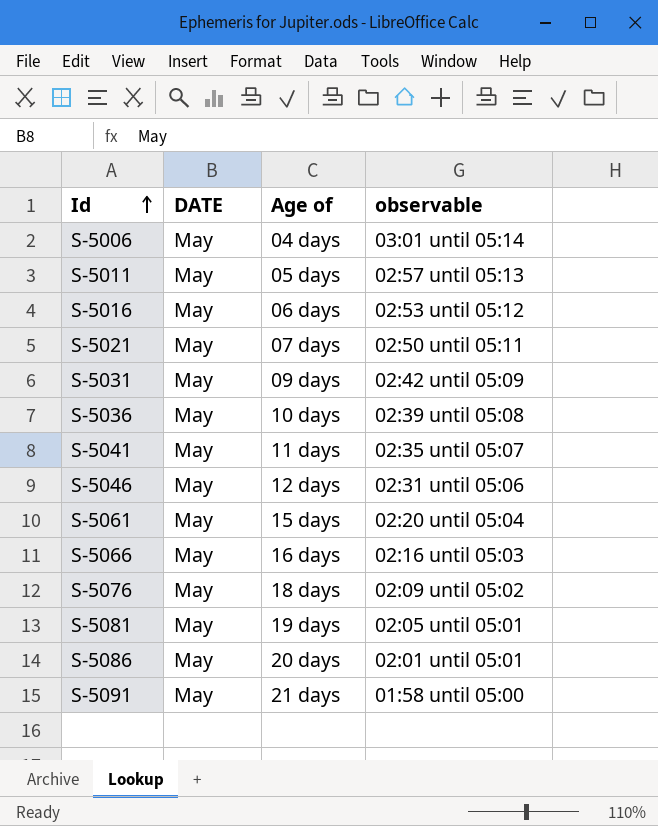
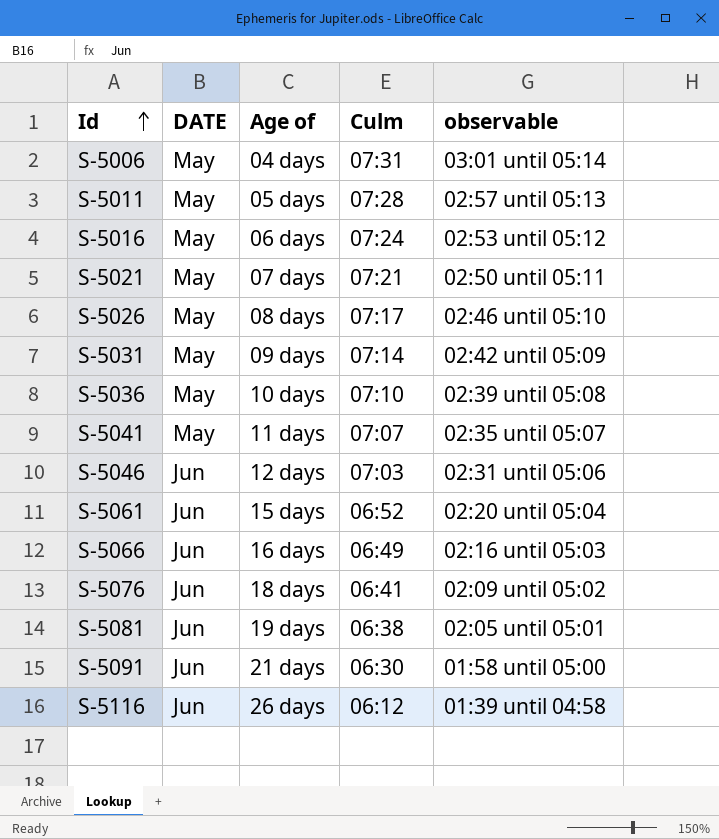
column Culm | position: none -> 4
row S-5086: May | 20 days | 02:01 until 05:01 -> none
row S-5026: none -> May | 08 days | 07:17 | 02:46 until 05:10
S-5046 | DATE: May -> Jun
S-5061 | DATE: May -> Jun
S-5066 | DATE: May -> Jun
S-5076 | DATE: May -> Jun
S-5081 | DATE: May -> Jun
S-5091 | DATE: May -> Jun
row S-5116: none -> Jun | 26 days | 06:12 | 01:39 until 04:58

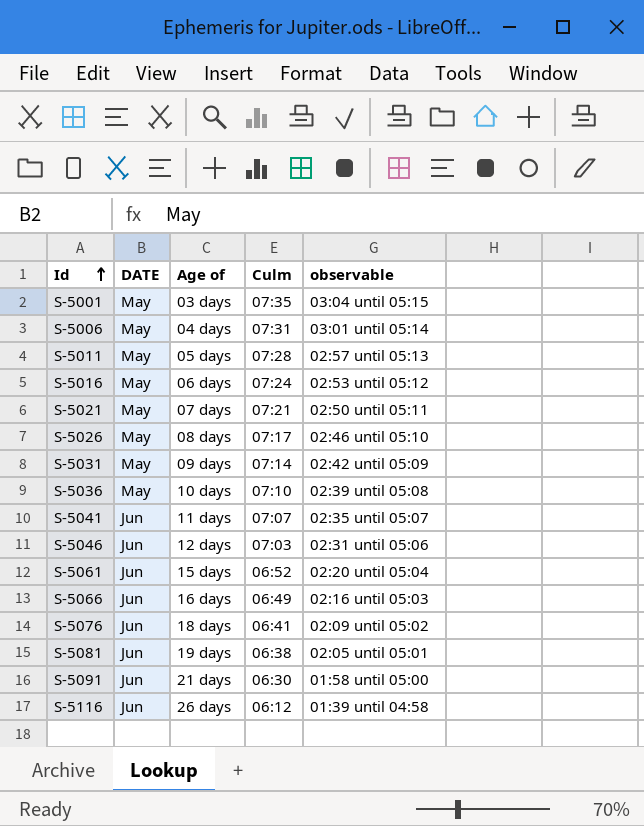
row S-5001: none -> May | 03 days | 07:35 | 03:04 until 05:15
S-5041 | DATE: May -> Jun

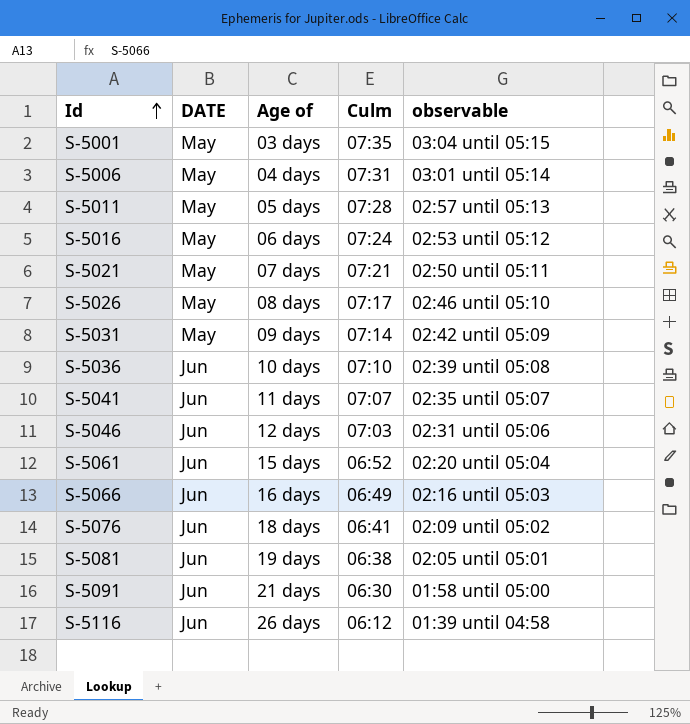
S-5036 | DATE: May -> Jun

